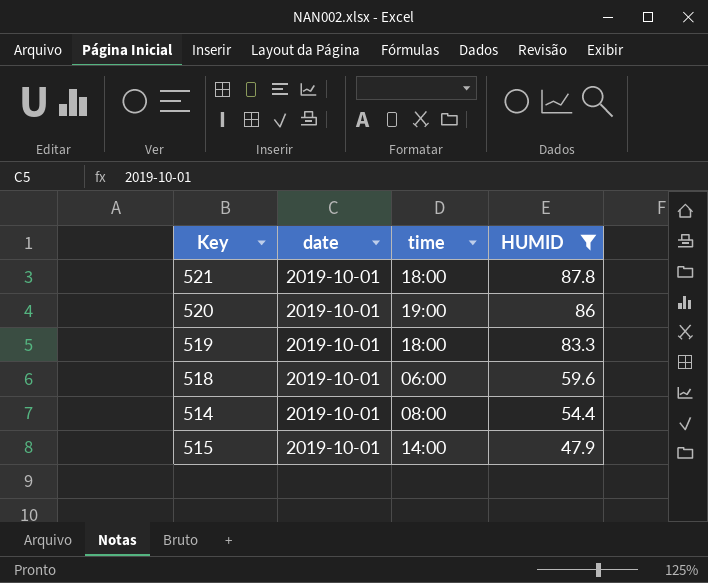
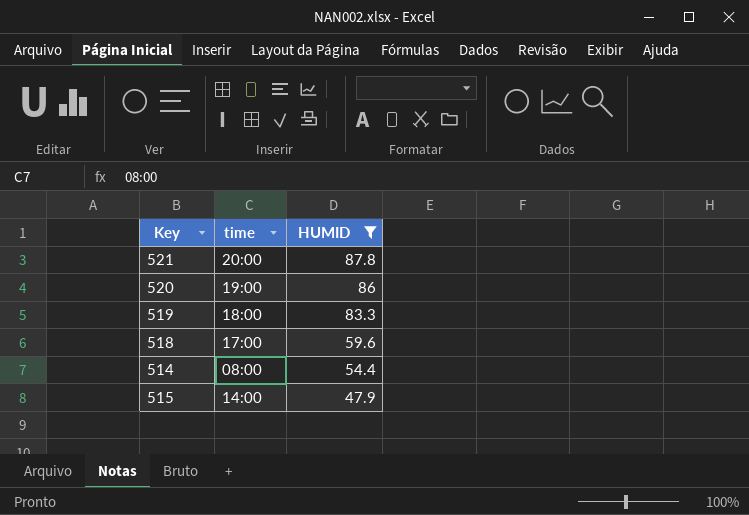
column date | position: 2 -> none
521 | time: 18:00 -> 20:00
518 | time: 06:00 -> 17:00

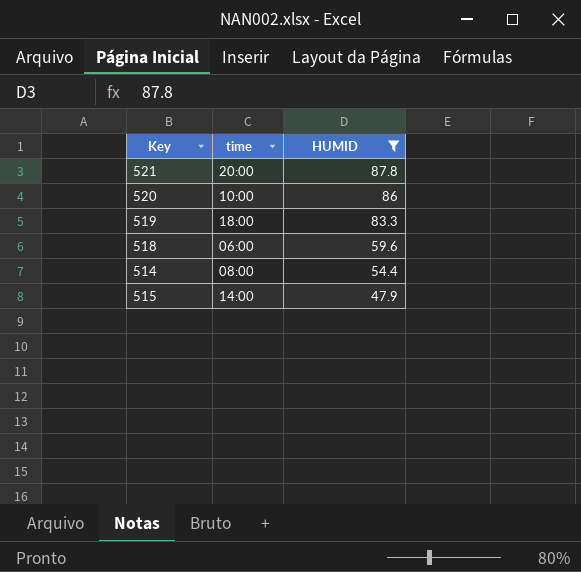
520 | time: 19:00 -> 10:00
518 | time: 17:00 -> 06:00

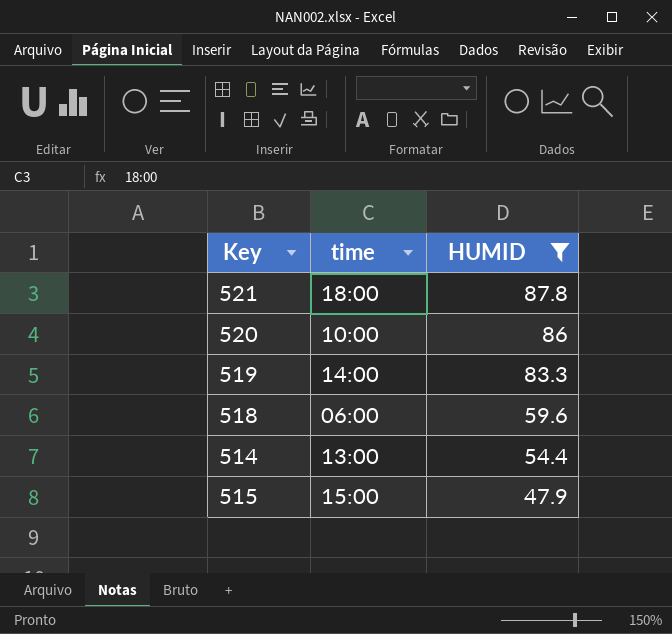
521 | time: 20:00 -> 18:00
519 | time: 18:00 -> 14:00
514 | time: 08:00 -> 13:00
515 | time: 14:00 -> 15:00

